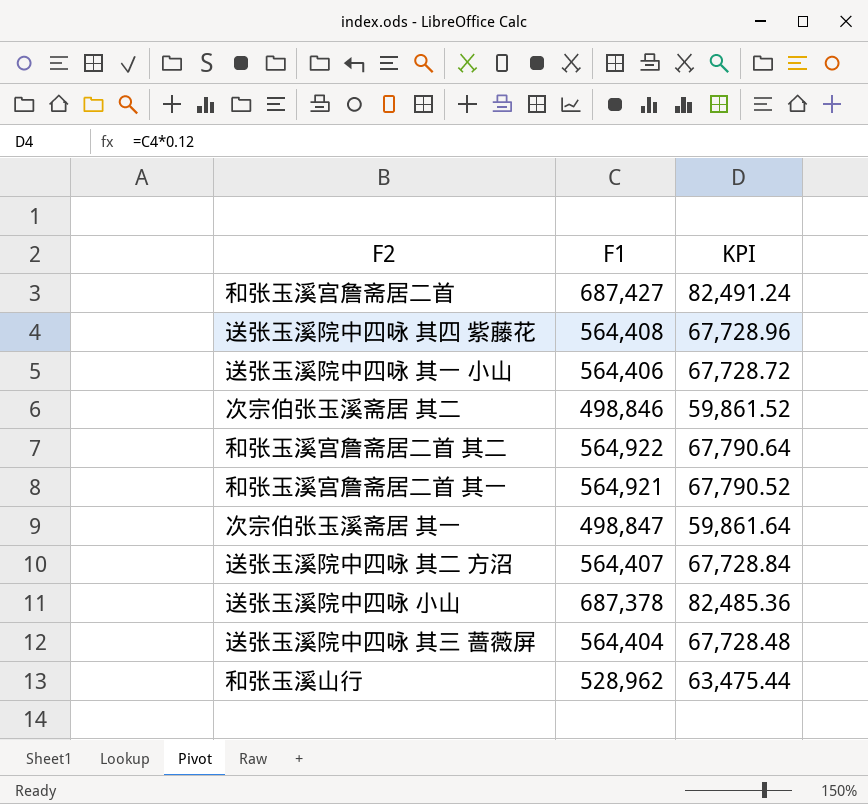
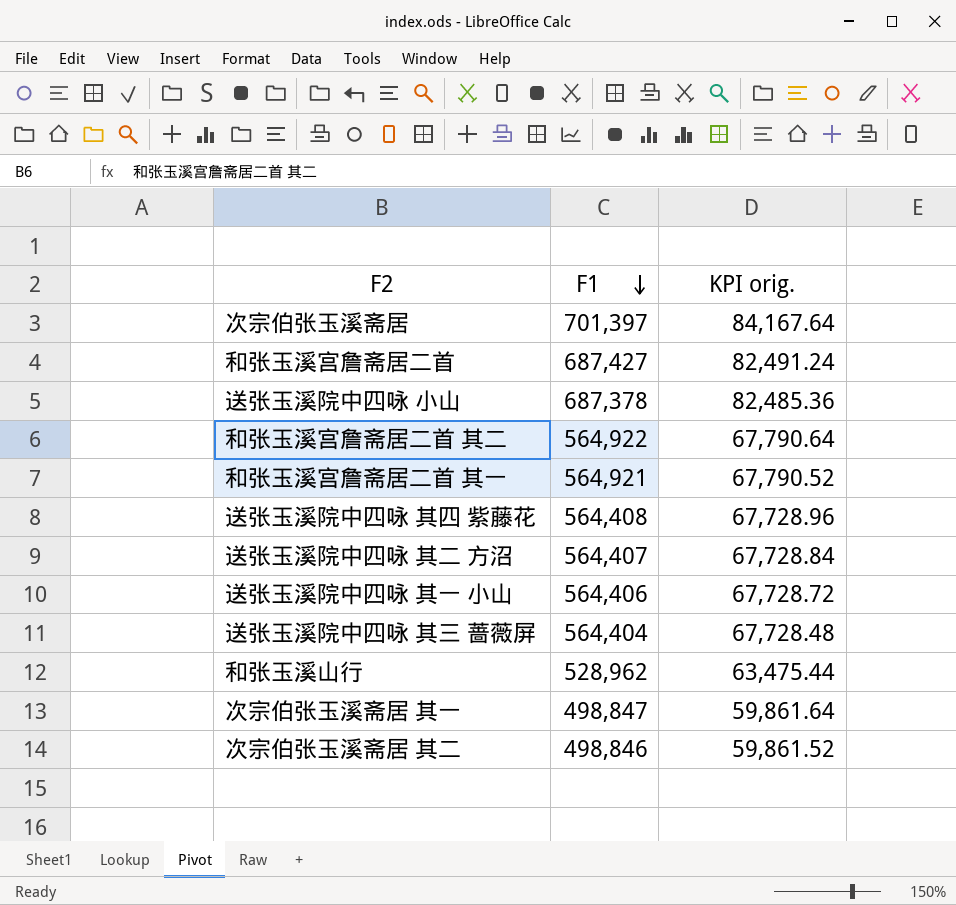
row order: none -> F1 descending
column name: KPI -> KPI orig.
row 次宗伯张玉溪斋居: none -> 701,397 | 84,167.64

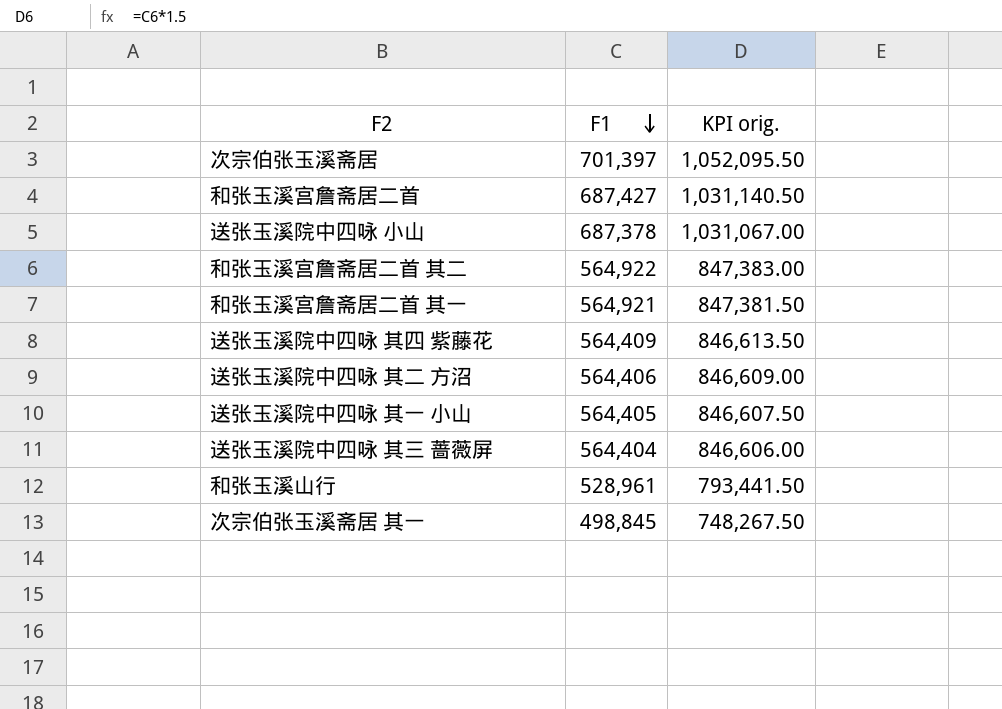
column KPI orig. | formula: [F1] * 0.12 -> [F1] * 1.5
row 次宗伯张玉溪斋居 其二: 498,846 | 59,861.52 -> none
送张玉溪院中四咏 其四 紫藤花 | F1: 564,408 -> 564,409
送张玉溪院中四咏 其二 方沼 | F1: 564,407 -> 564,406
送张玉溪院中四咏 其一 小山 | F1: 564,406 -> 564,405
和张玉溪山行 | F1: 528,962 -> 528,961
次宗伯张玉溪斋居 其一 | F1: 498,847 -> 498,845

